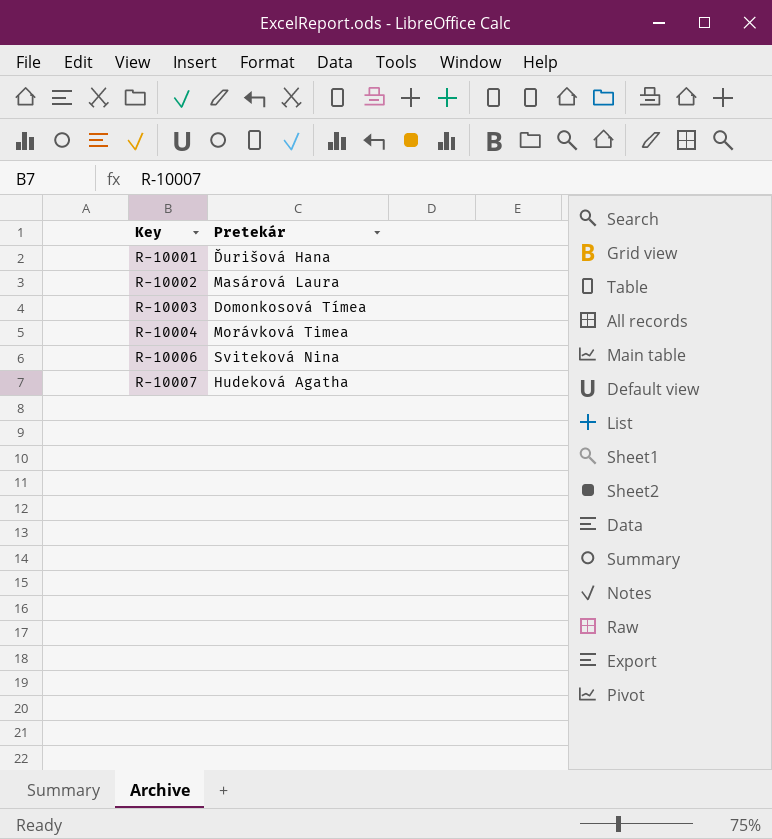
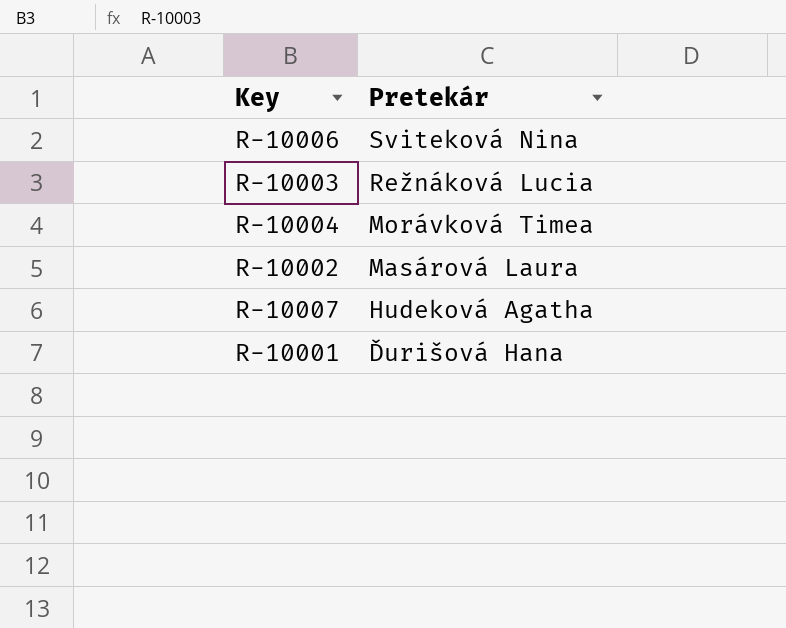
row order: Key ascending -> Pretekár descending
R-10003 | Pretekár: Domonkosová Tímea -> Režnáková Lucia

